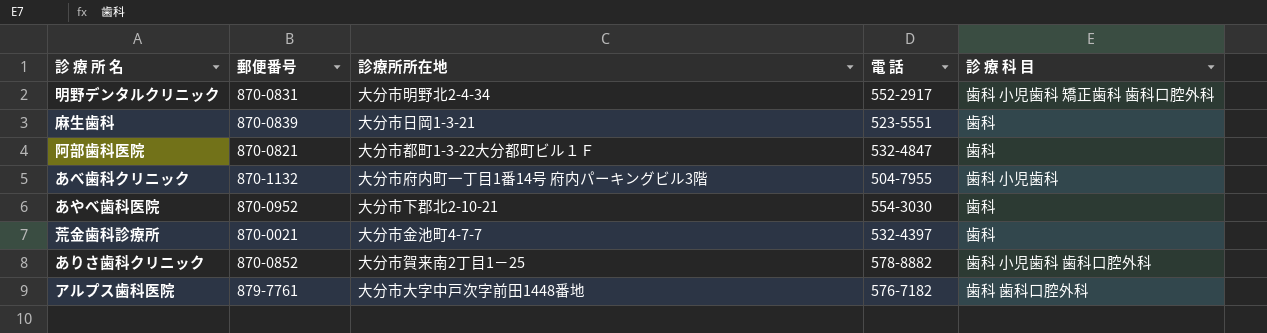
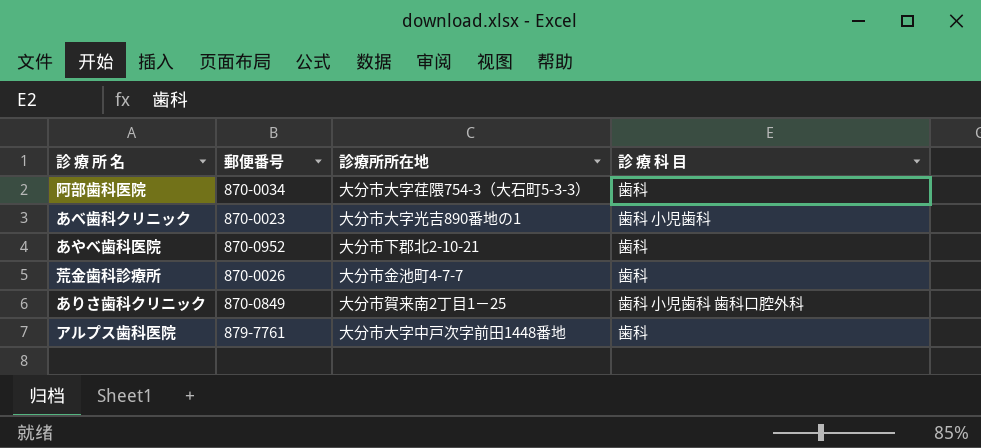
column 電 話 | position: 4 -> none
row 明野デンタルクリニック: 870-0831 | 大分市明野北2-4-34 | 552-2917 | 歯科 小児歯科 矯正歯科 歯科口腔外科 -> none
row 麻生歯科: 870-0839 | 大分市日岡1-3-21 | 523-5551 | 歯科 -> none
阿部歯科医院 | 郵便番号: 870-0821 -> 870-0034
阿部歯科医院 | 診療所所在地: 大分市都町1-3-22大分都町ビル１Ｆ -> 大分市大字荏隈754-3（大石町5-3-3）
あべ歯科クリニック | 郵便番号: 870-1132 -> 870-0023
あべ歯科クリニック | 診療所所在地: 大分市府内町一丁目1番14号 府内パーキングビル3階 -> 大分市大字光吉890番地の1
荒金歯科診療所 | 郵便番号: 870-0021 -> 870-0026
ありさ歯科クリニック | 郵便番号: 870-0852 -> 870-0849
アルプス歯科医院 | 診 療 科 目: 歯科 歯科口腔外科 -> 歯科

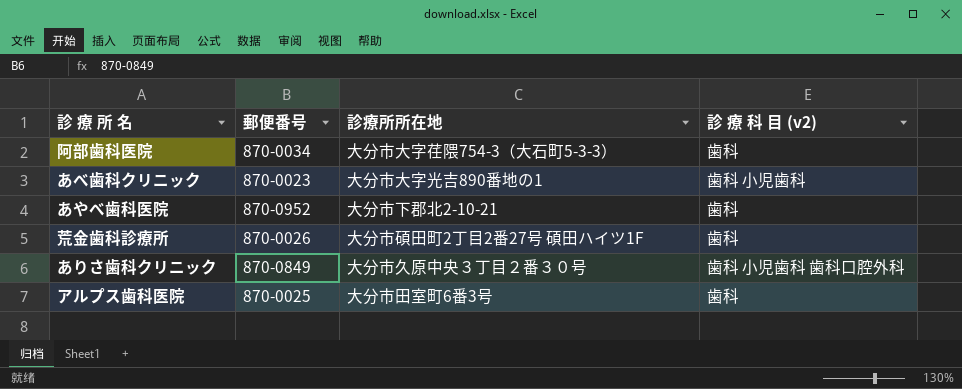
column name: 診 療 科 目 -> 診 療 科 目 (v2)
荒金歯科診療所 | 診療所所在地: 大分市金池町4-7-7 -> 大分市碩田町2丁目2番27号 碩田ハイツ1F
ありさ歯科クリニック | 診療所所在地: 大分市賀来南2丁目1－25 -> 大分市久原中央３丁目２番３０号
アルプス歯科医院 | 郵便番号: 879-7761 -> 870-0025
アルプス歯科医院 | 診療所所在地: 大分市大字中戸次字前田1448番地 -> 大分市田室町6番3号

